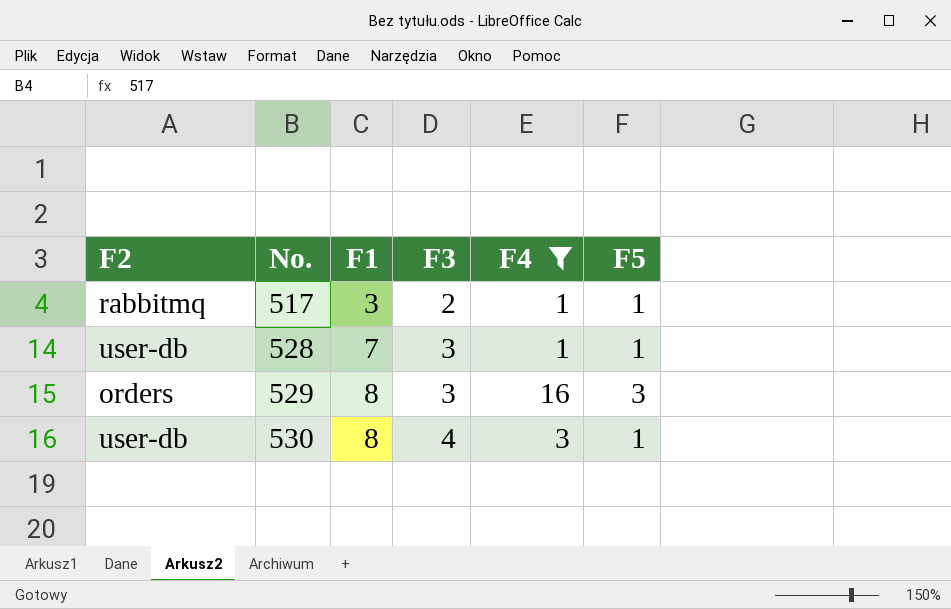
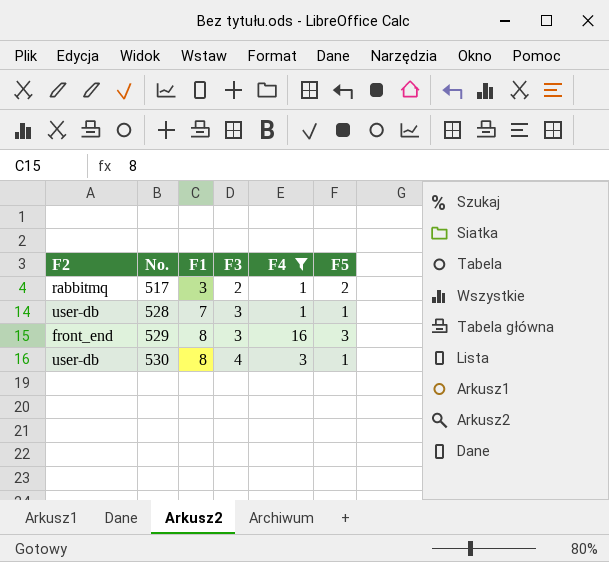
517 | F5: 1 -> 2
529 | F2: orders -> front_end

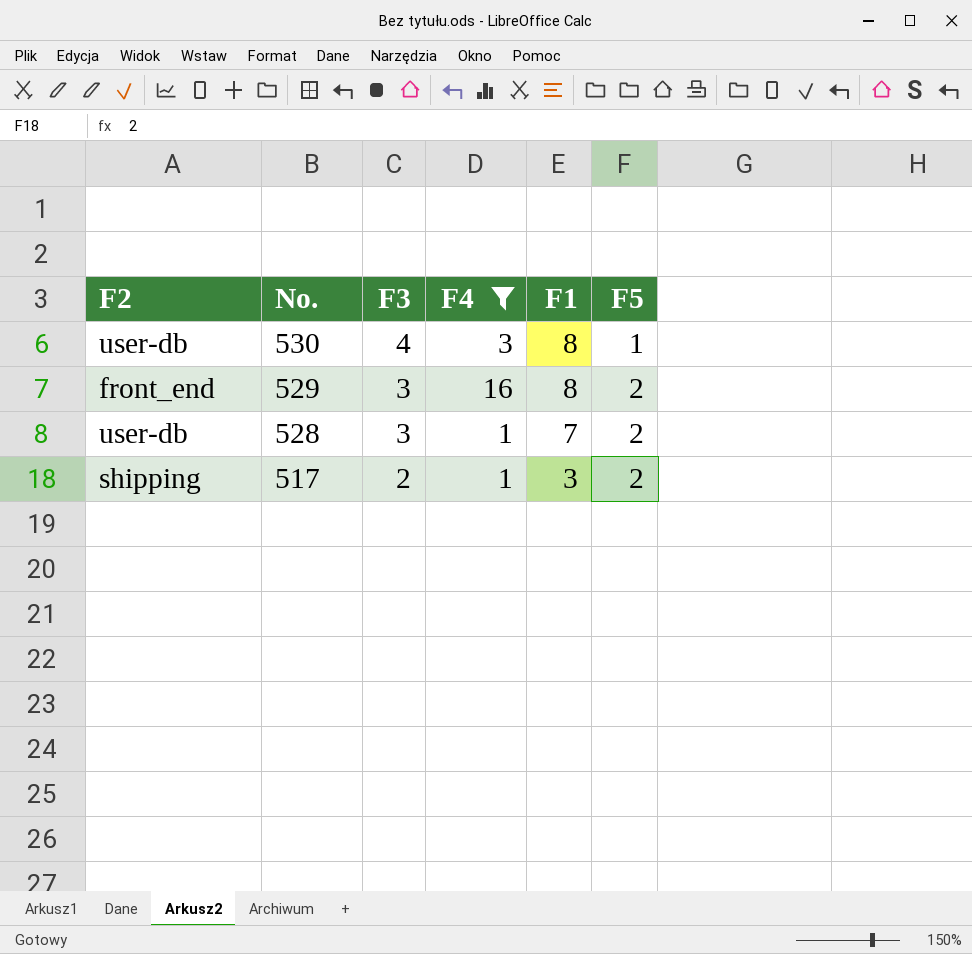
row order: No. ascending -> No. descending
column F1 | position: 3 -> 5
529 | F5: 3 -> 2
528 | F5: 1 -> 2
517 | F2: rabbitmq -> shipping

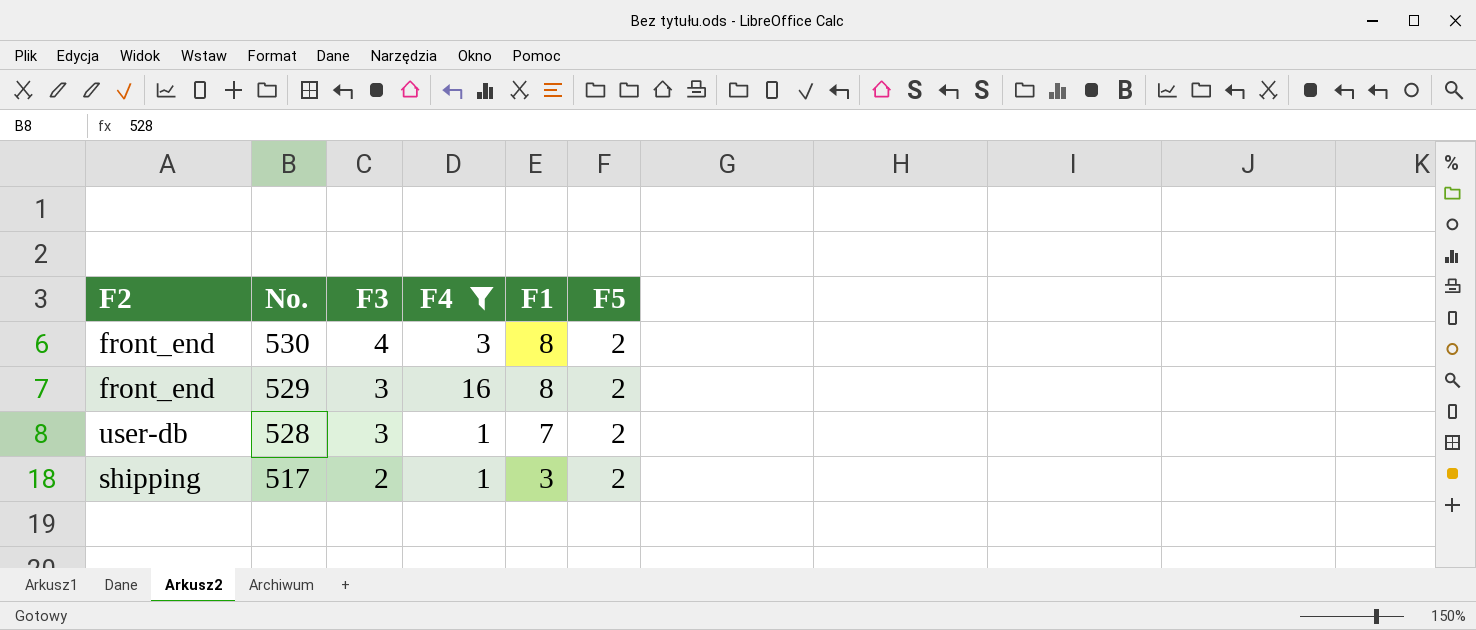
530 | F2: user-db -> front_end
530 | F5: 1 -> 2

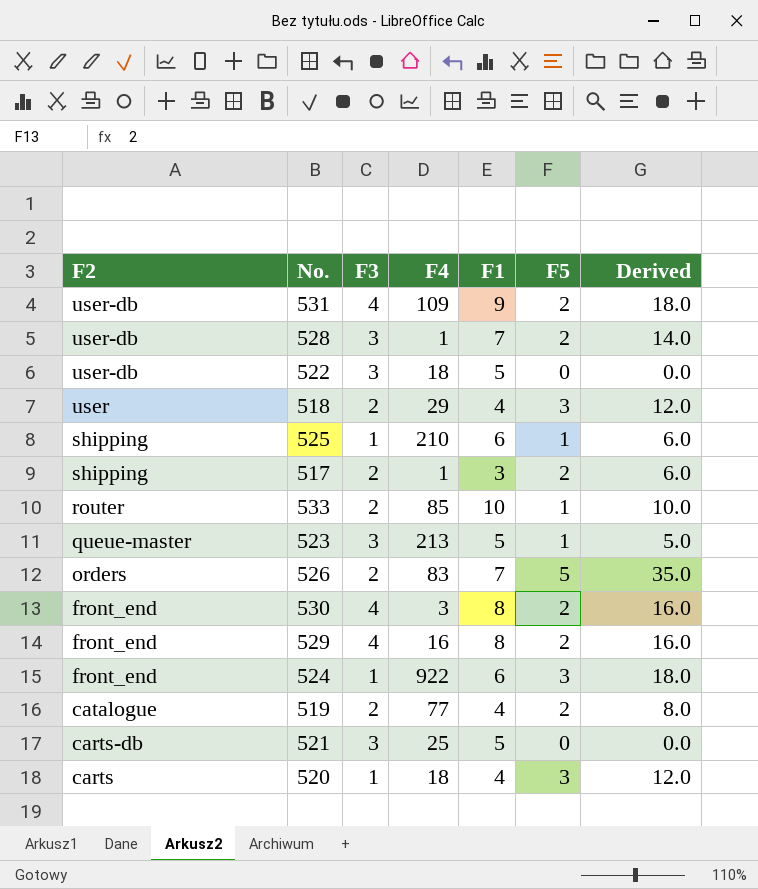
filter: F4 <= 16 -> none
row order: No. descending -> F2 descending
column Derived | formula: none -> [F1] * [F5]
529 | F3: 3 -> 4

